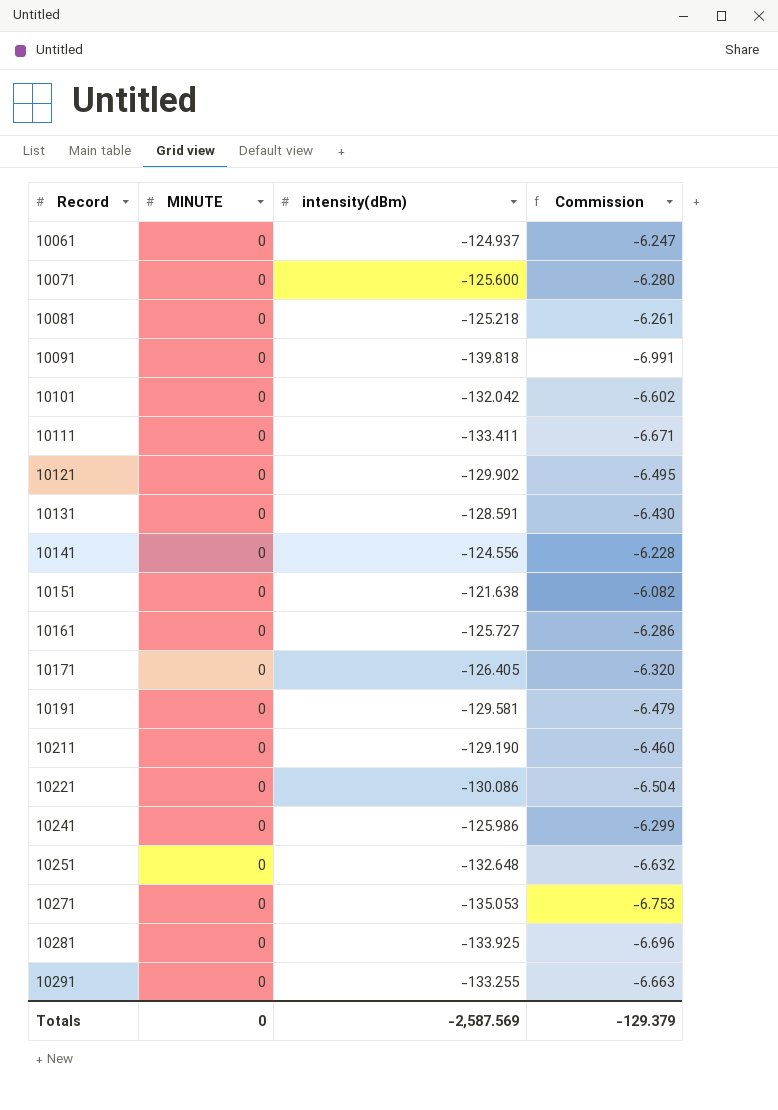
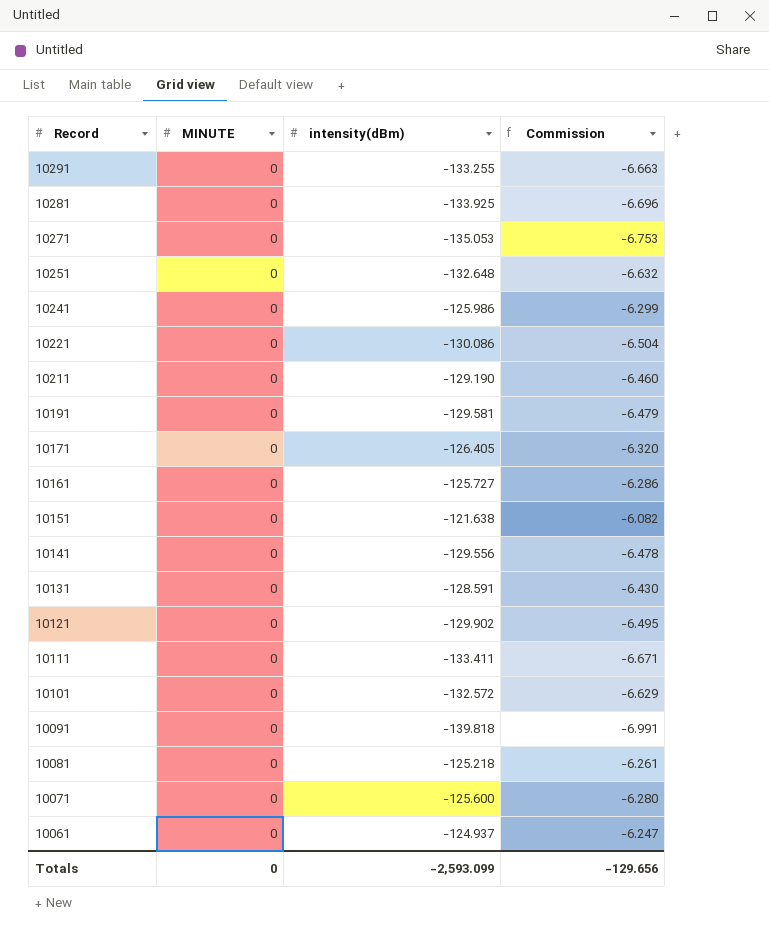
row order: Record ascending -> Record descending
10141 | intensity(dBm): -124.556 -> -129.556
10141 | Commission: -6.228 -> -6.478
10101 | intensity(dBm): -132.042 -> -132.572
10101 | Commission: -6.602 -> -6.629
Totals | intensity(dBm): -2,587.569 -> -2,593.099
Totals | Commission: -129.379 -> -129.656

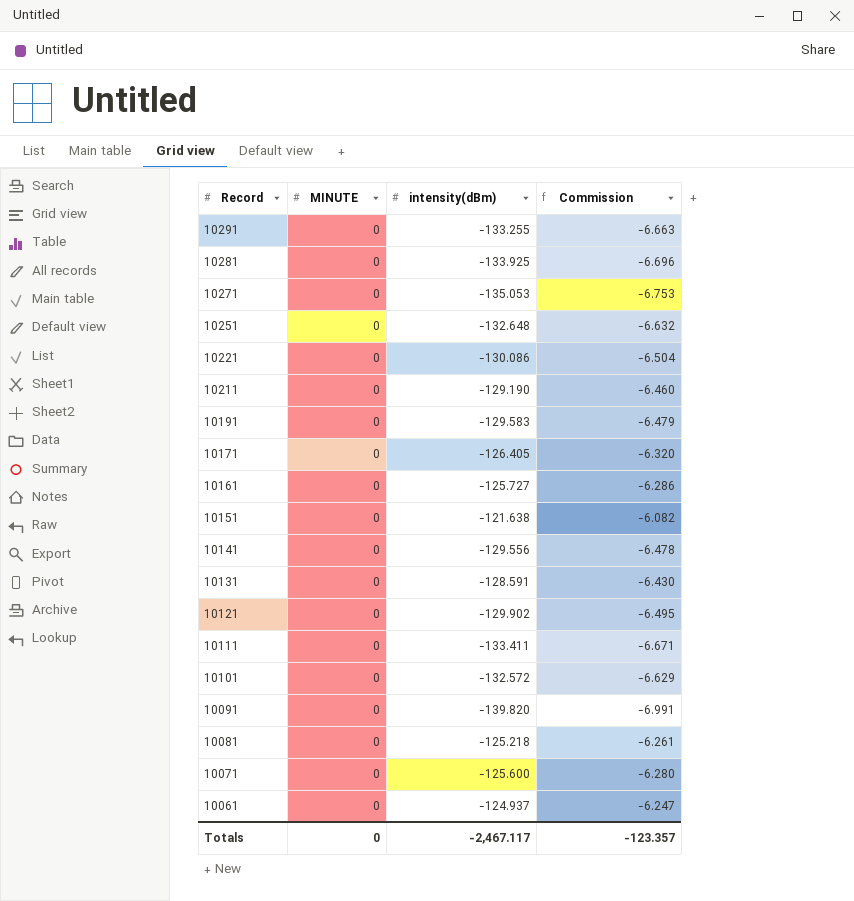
row 10241: 0 | -125.986 | -6.299 -> none
10191 | intensity(dBm): -129.581 -> -129.583
10091 | intensity(dBm): -139.818 -> -139.820
Totals | intensity(dBm): -2,593.099 -> -2,467.117
Totals | Commission: -129.656 -> -123.357

